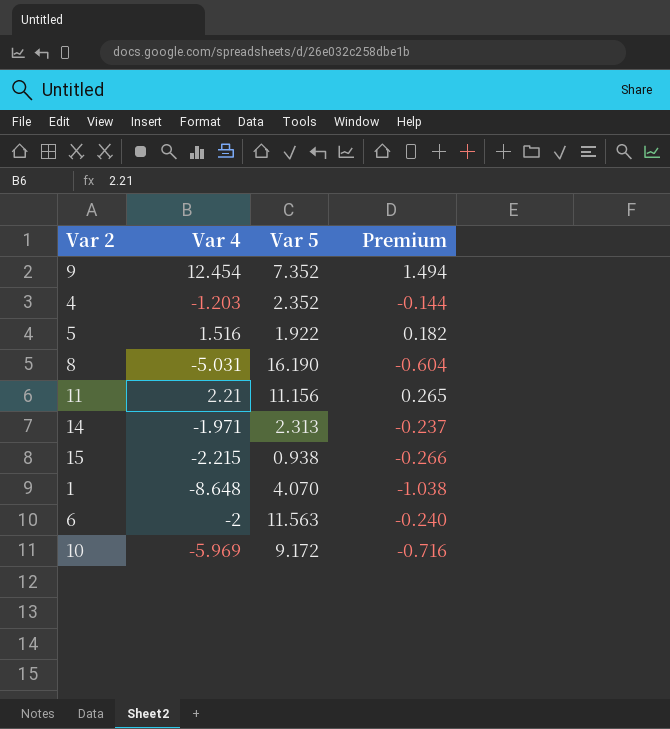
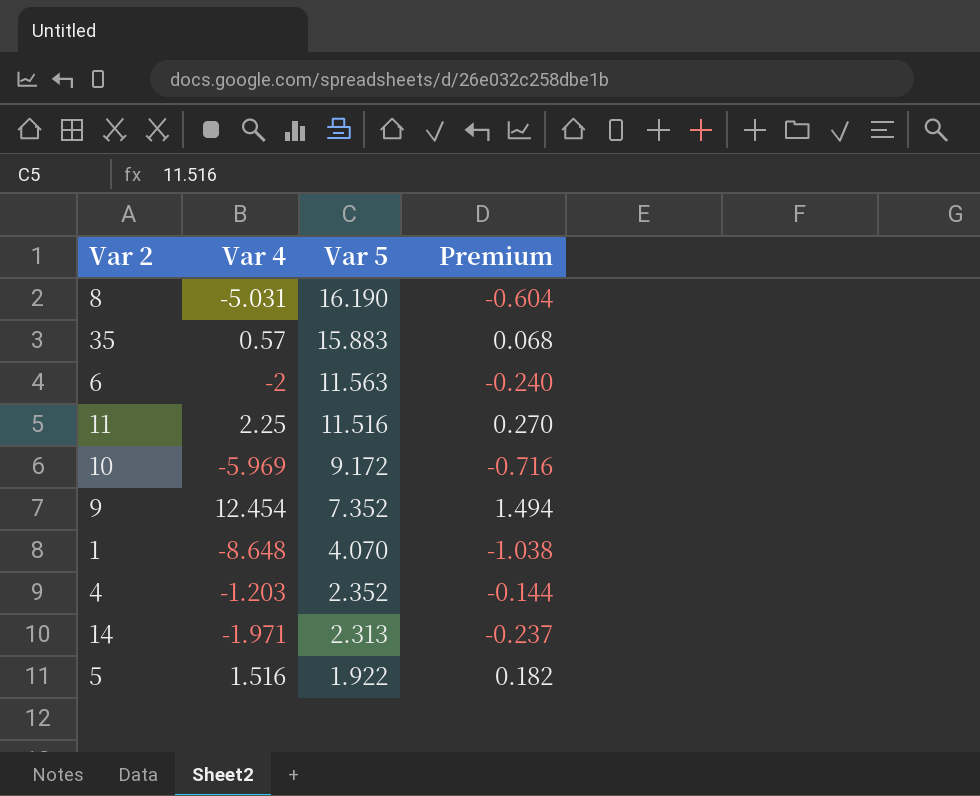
row order: none -> Var 5 descending
row 15: -2.215 | 0.938 | -0.266 -> none
row 35: none -> 0.57 | 15.883 | 0.068
11 | Var 4: 2.21 -> 2.25
11 | Var 5: 11.156 -> 11.516
11 | Premium: 0.265 -> 0.270

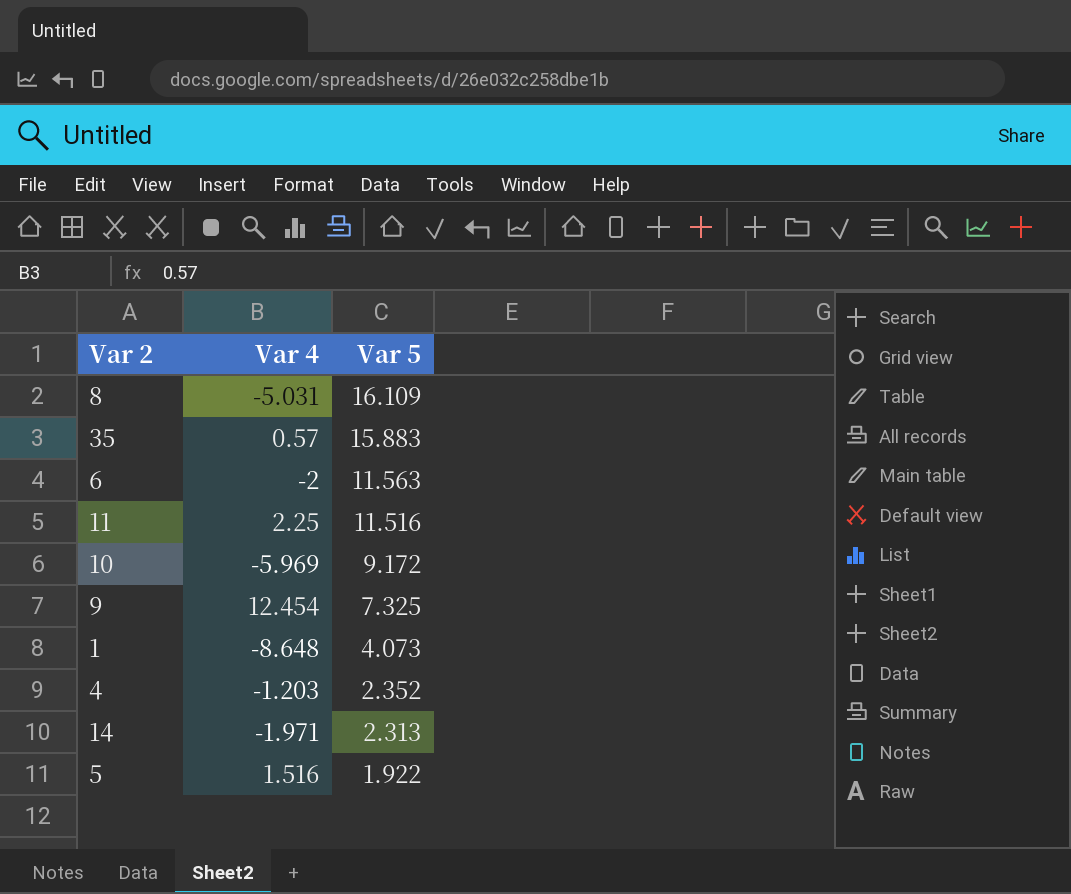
column Premium | formula: [Var 4] * 0.12 -> none
8 | Var 5: 16.190 -> 16.109
9 | Var 5: 7.352 -> 7.325
1 | Var 5: 4.070 -> 4.073

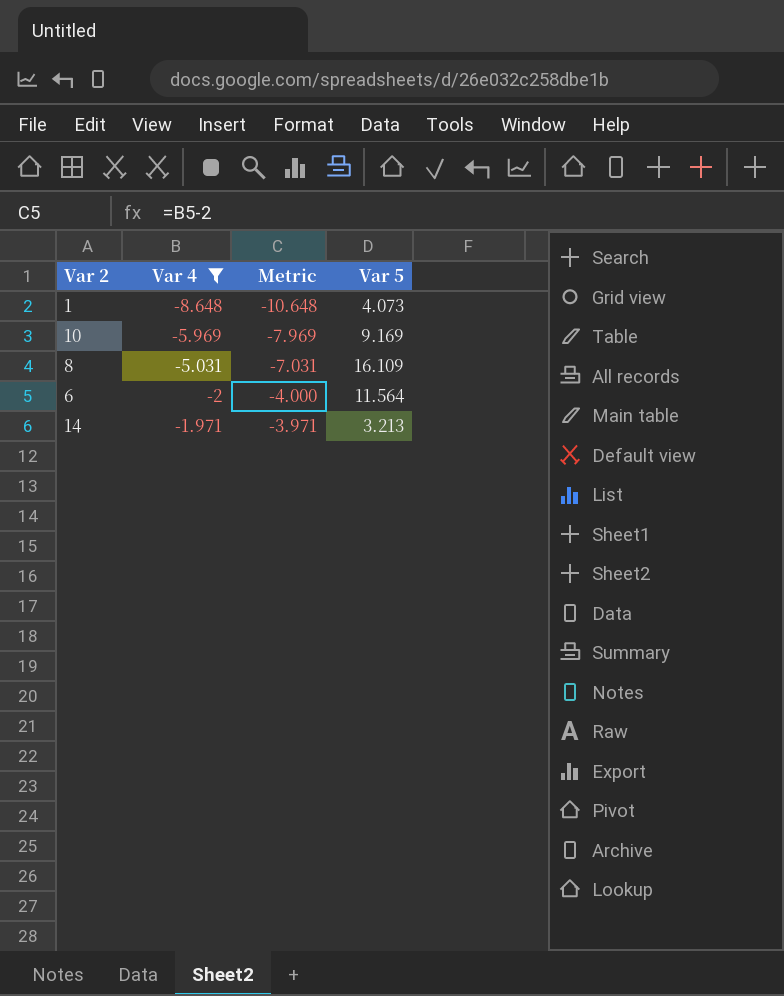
filter: none -> Var 4 <= -1.971
row order: Var 5 descending -> Var 4 ascending
column Metric | formula: none -> [Var 4] - 2
10 | Var 5: 9.172 -> 9.169
6 | Var 5: 11.563 -> 11.564
14 | Var 5: 2.313 -> 3.213

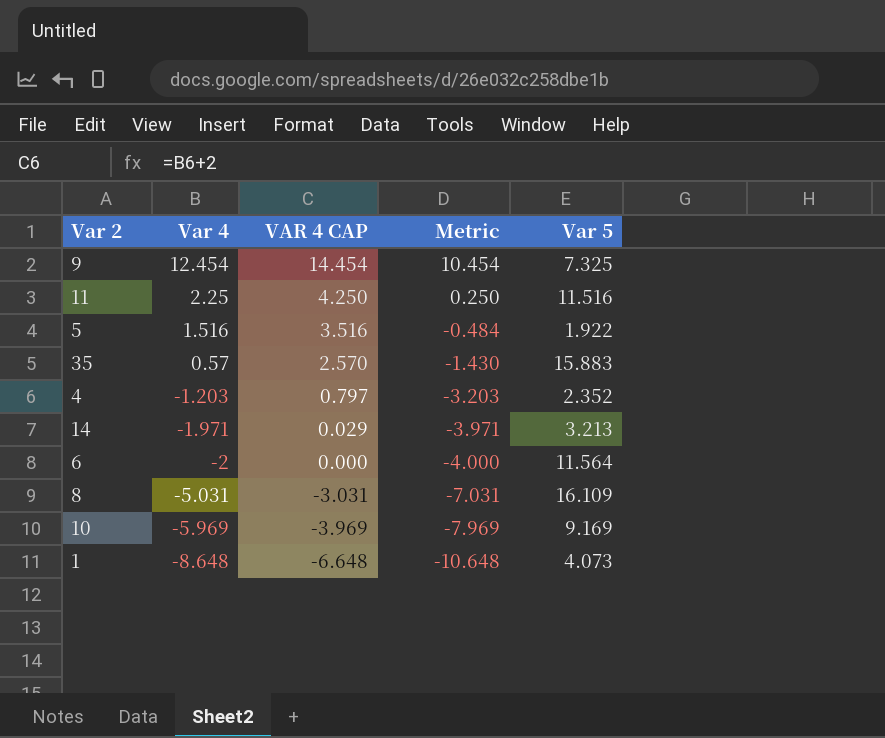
filter: Var 4 <= -1.971 -> none
row order: Var 4 ascending -> Var 4 descending
column VAR 4 CAP | formula: none -> [Var 4] + 2

